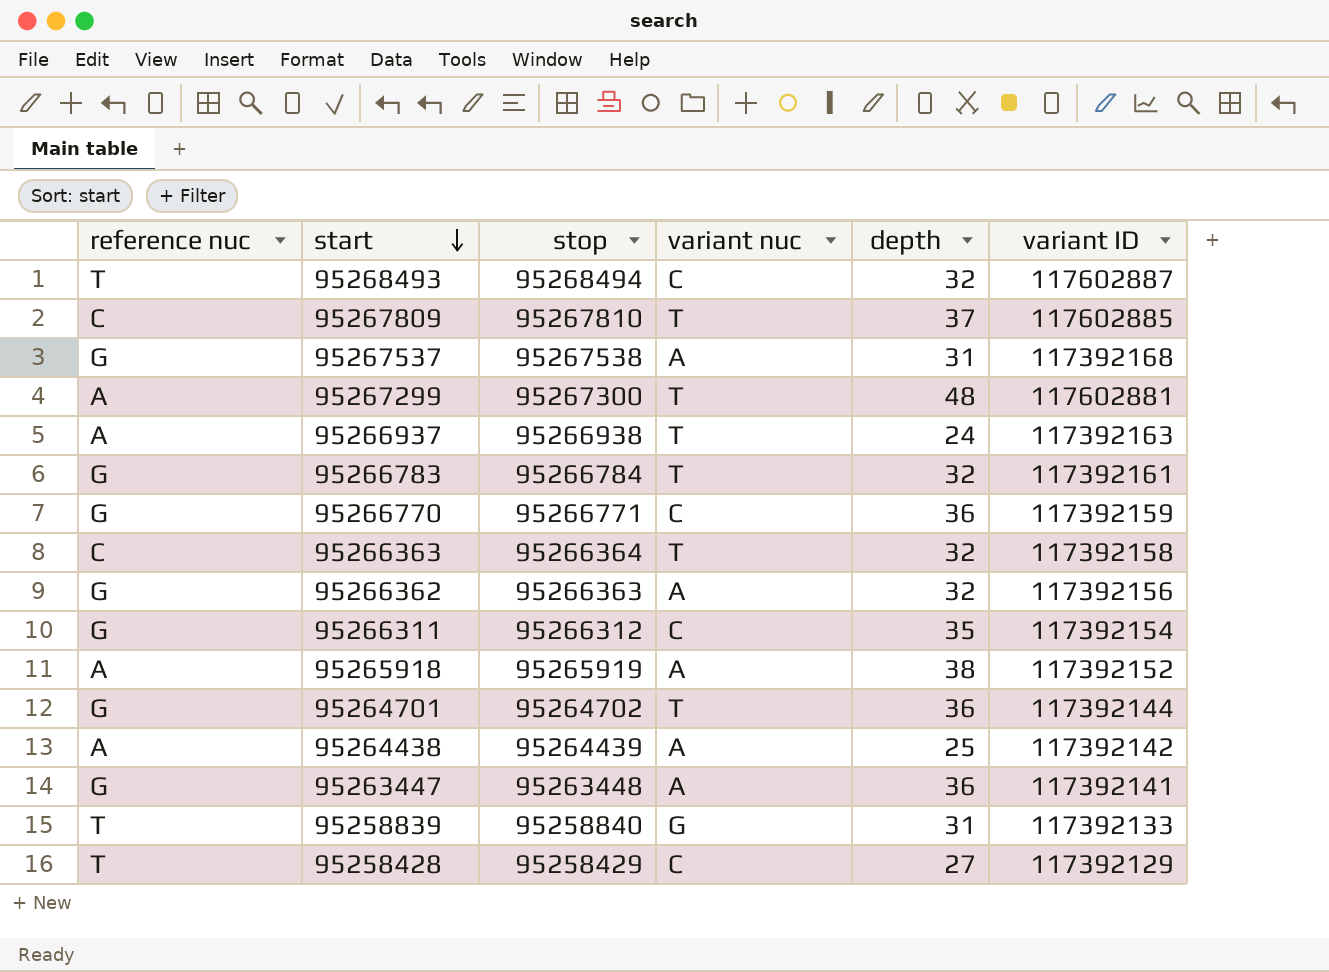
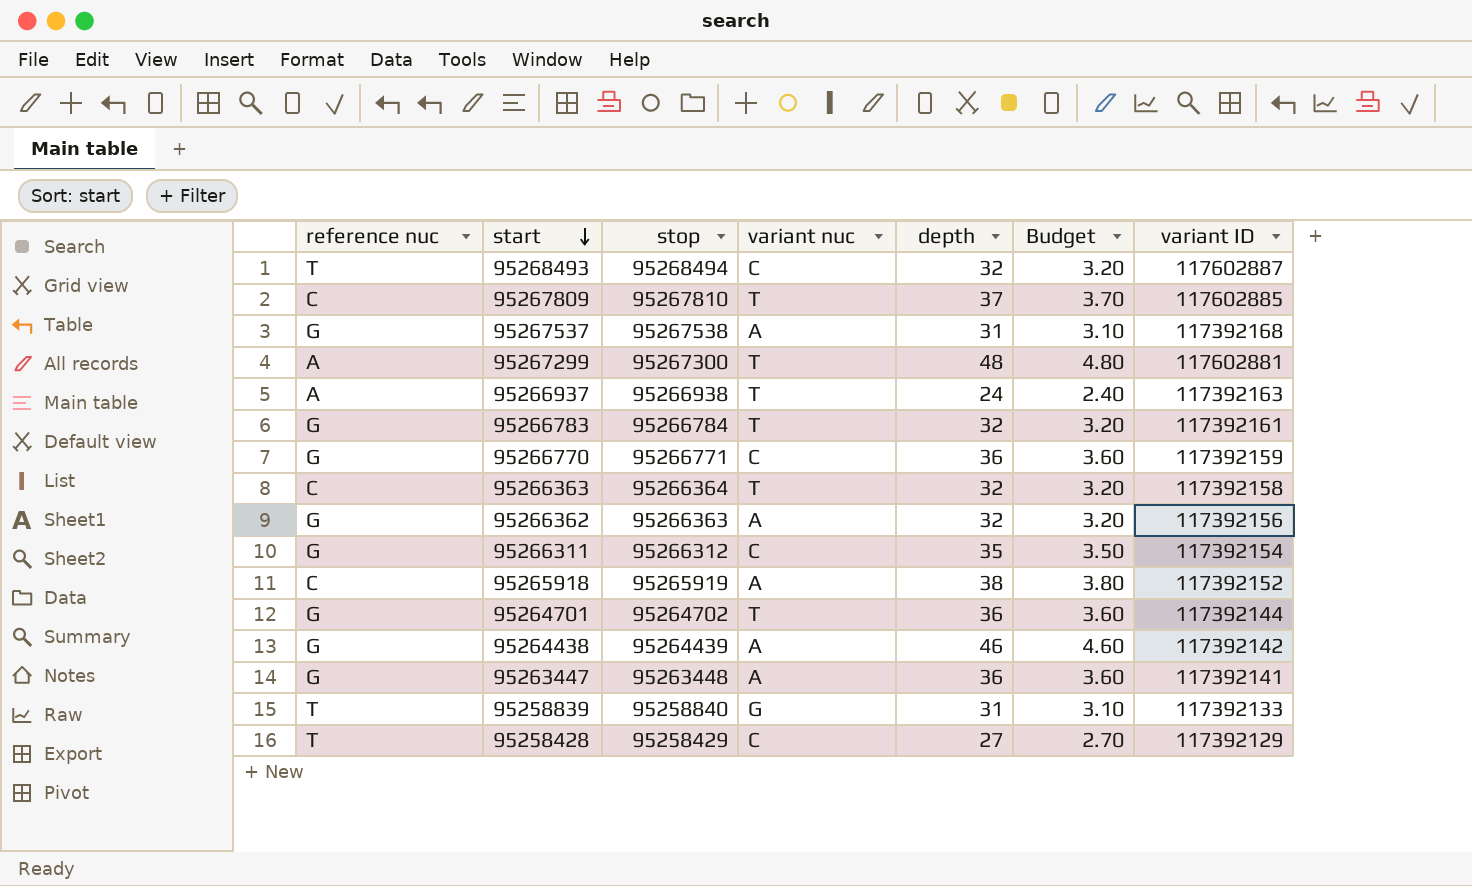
column Budget | formula: none -> [depth] * 0.1
95265918 | reference nuc: A -> C
95264438 | reference nuc: A -> G
95264438 | depth: 25 -> 46

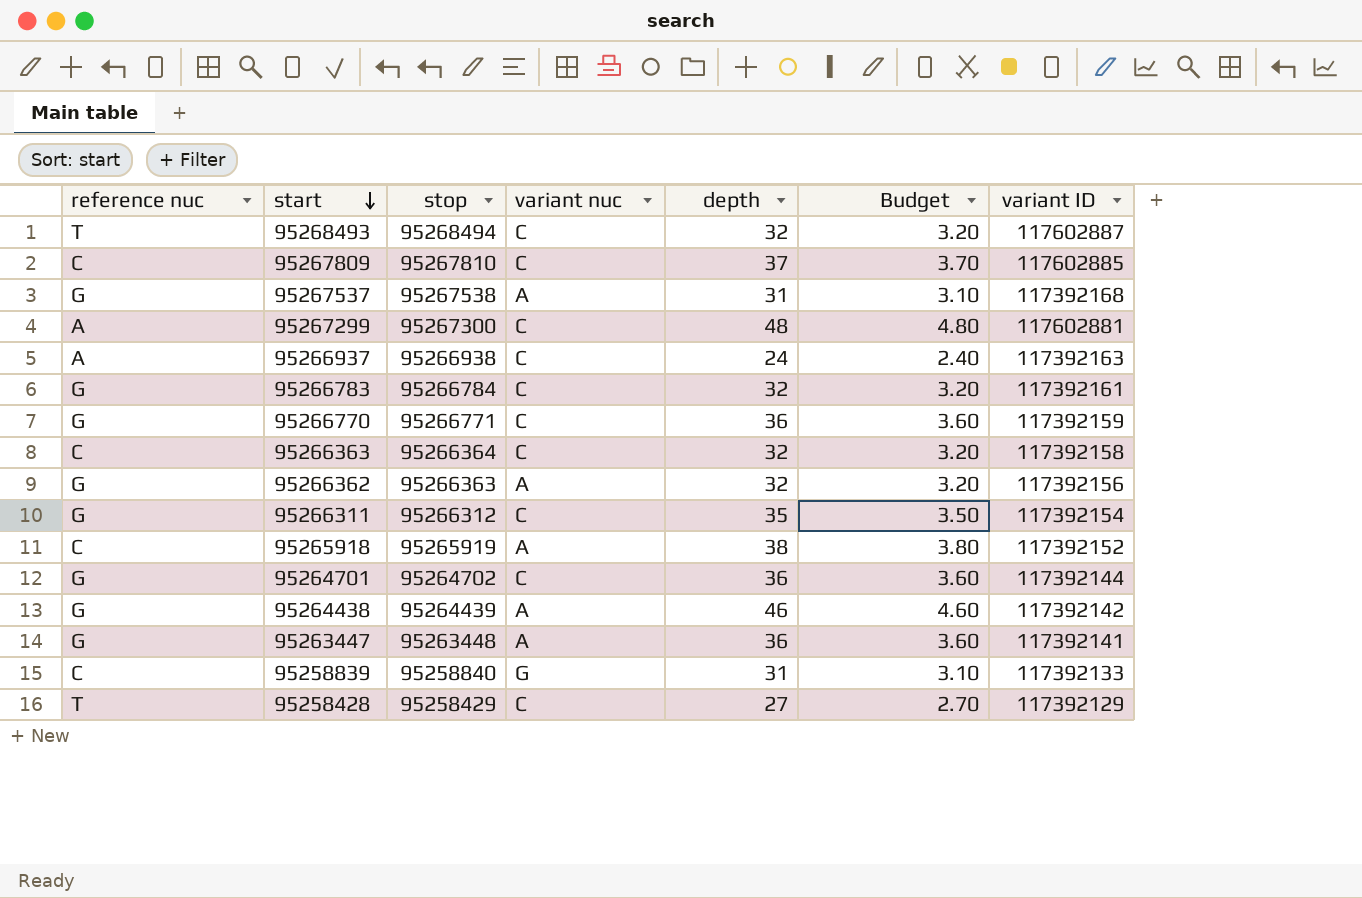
95267809 | variant nuc: T -> C
95267299 | variant nuc: T -> C
95266937 | variant nuc: T -> C
95266783 | variant nuc: T -> C
95266363 | variant nuc: T -> C
95264701 | variant nuc: T -> C
95258839 | reference nuc: T -> C

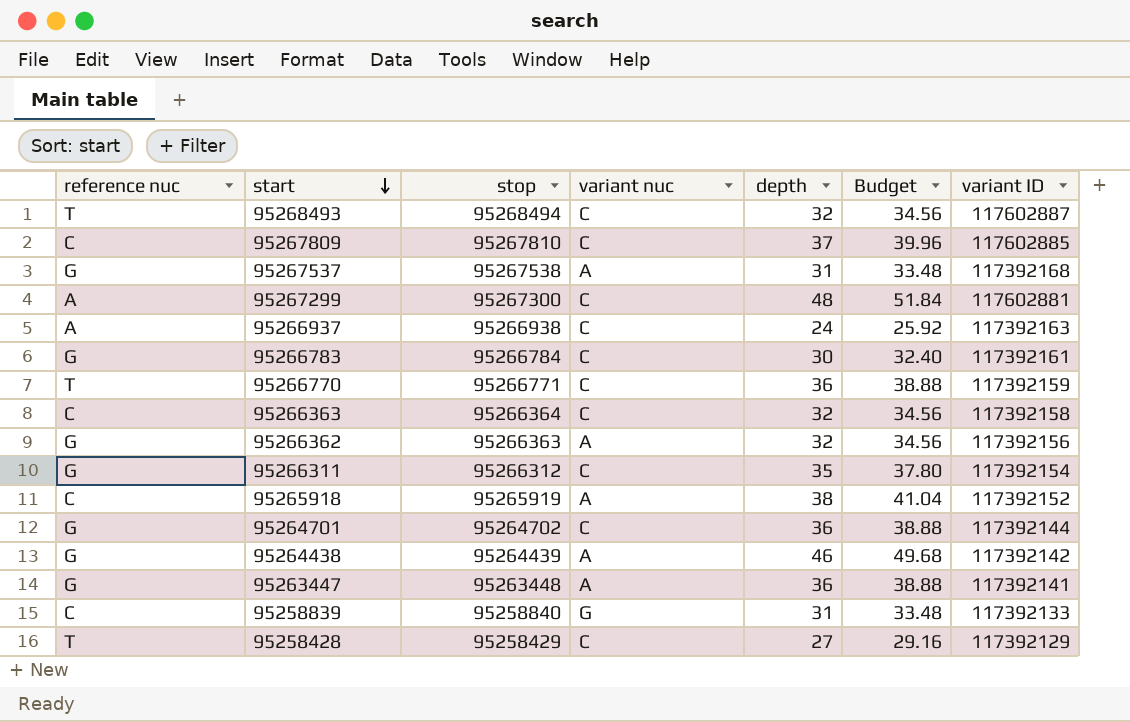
column Budget | formula: [depth] * 0.1 -> [depth] * 1.08
95266783 | depth: 32 -> 30
95266770 | reference nuc: G -> T

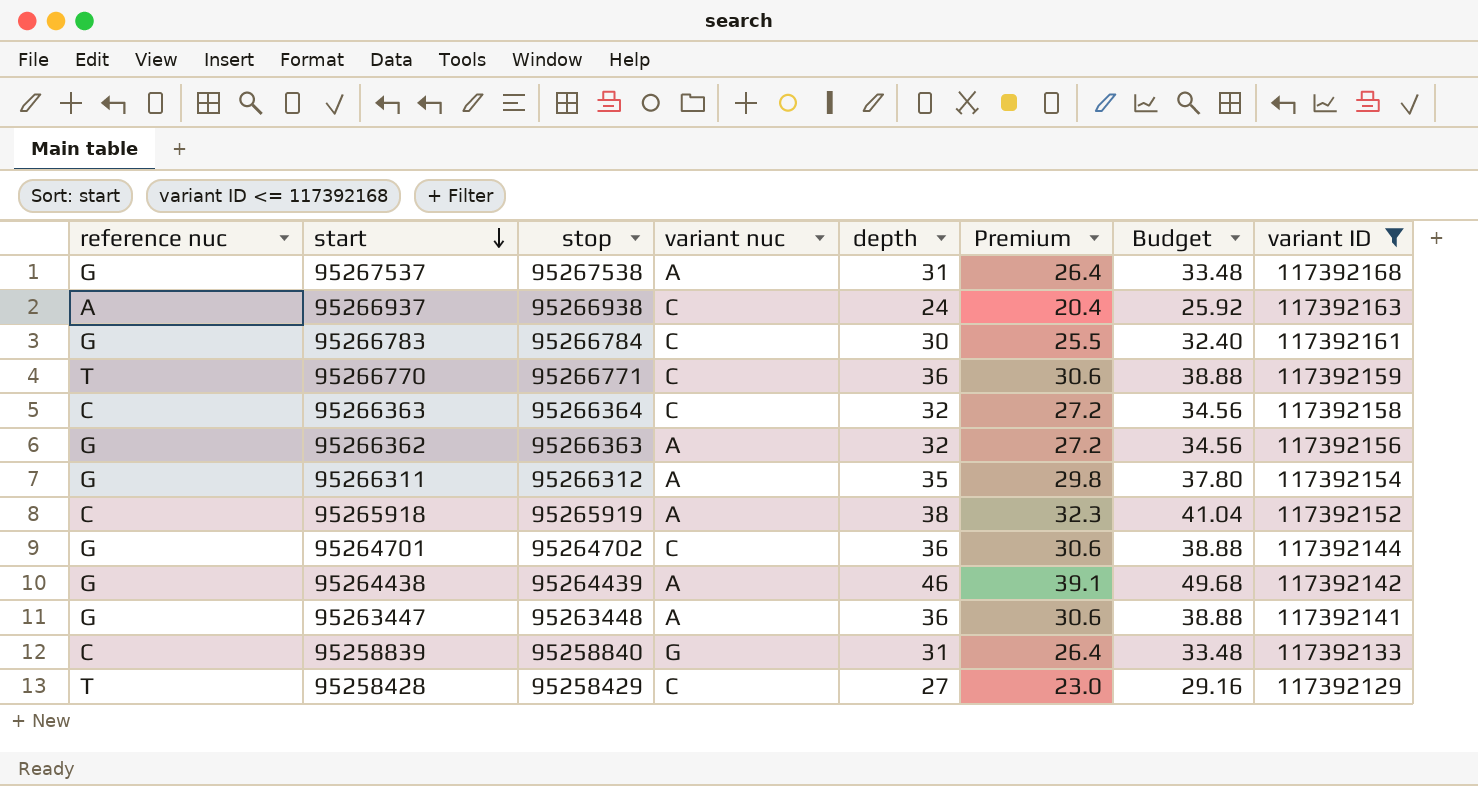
filter: none -> variant ID <= 117392168
column Premium | formula: none -> [depth] * 0.85
95266311 | variant nuc: C -> A

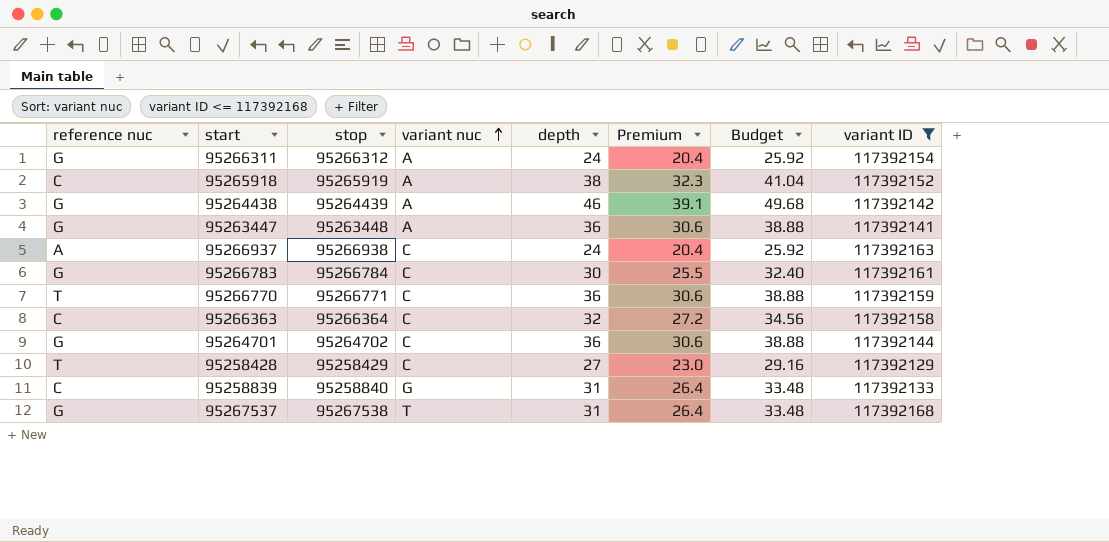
row order: start descending -> variant nuc ascending
row 95266362: G | 95266363 | A | 32 | 27.2 | 34.56 | 117392156 -> none
95266311 | depth: 35 -> 24
95266311 | Premium: 29.8 -> 20.4
95266311 | Budget: 37.80 -> 25.92
95267537 | variant nuc: A -> T

